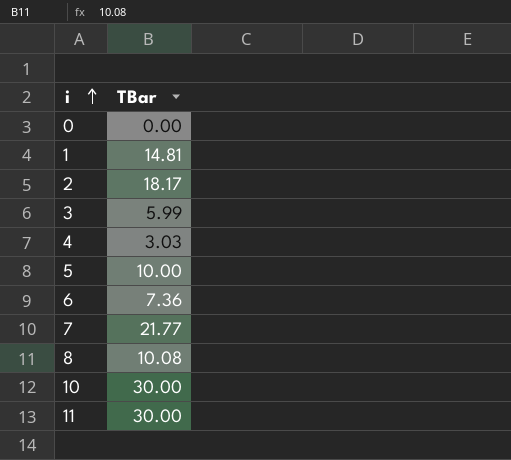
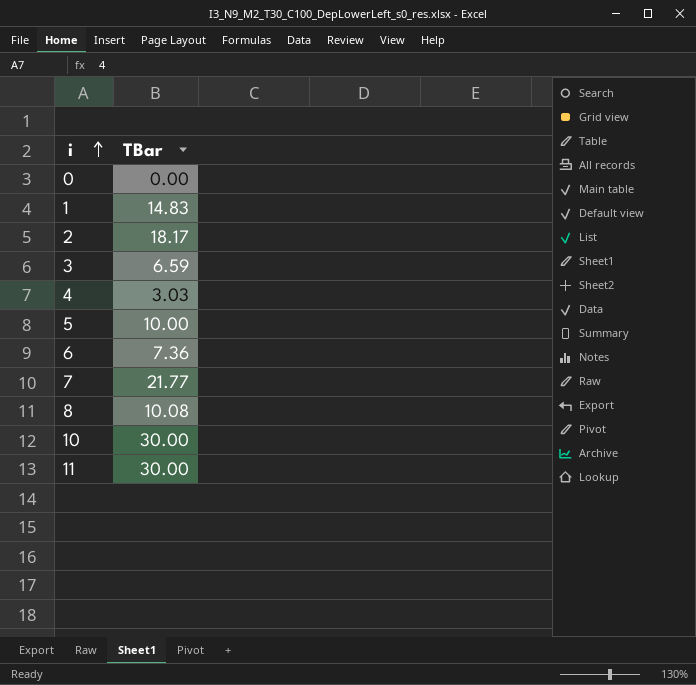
1 | TBar: 14.81 -> 14.83
3 | TBar: 5.99 -> 6.59

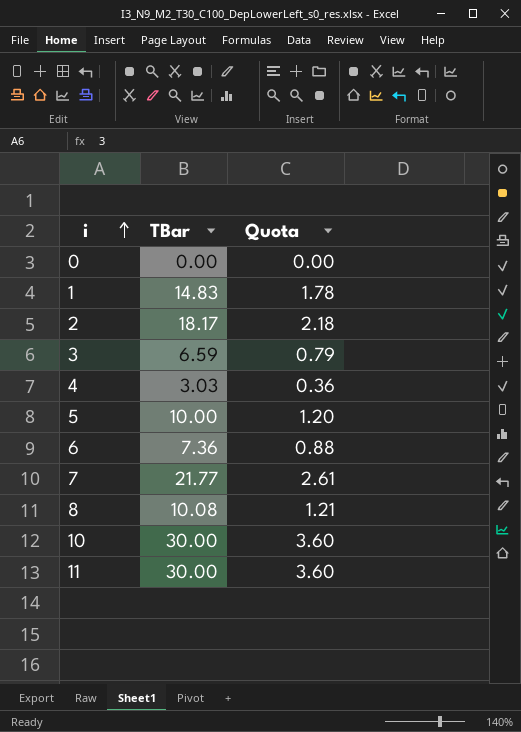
column Quota | formula: none -> [TBar] * 0.12

